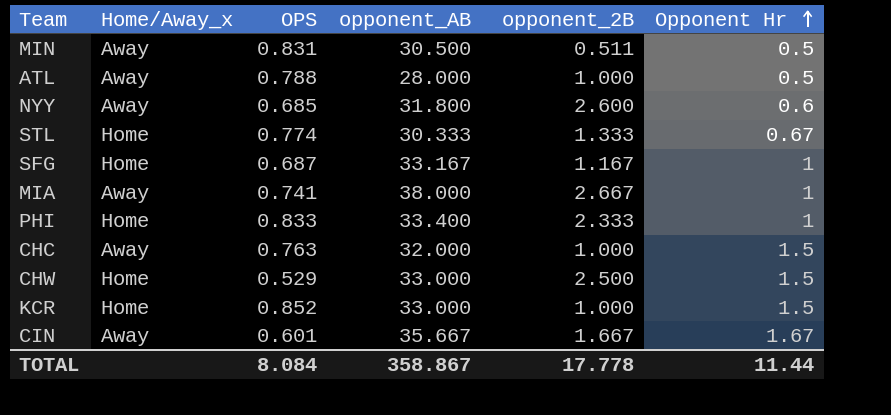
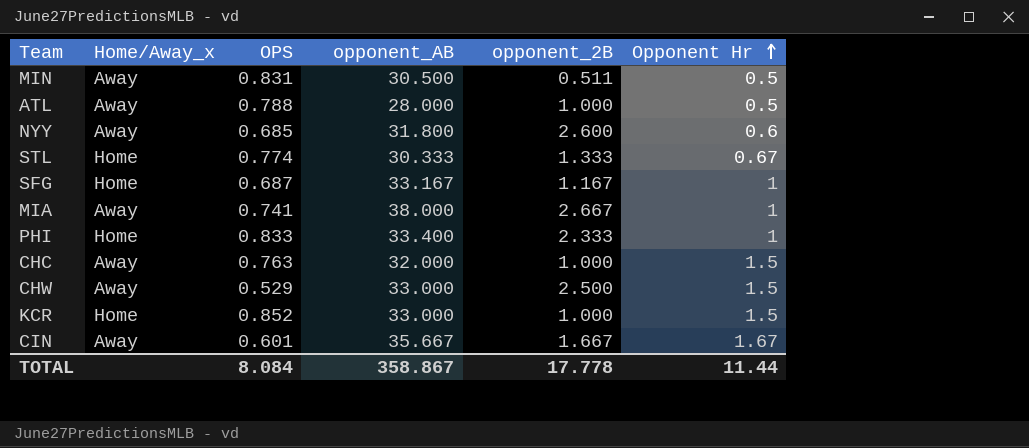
CHW | Home/Away_x: Home -> Away

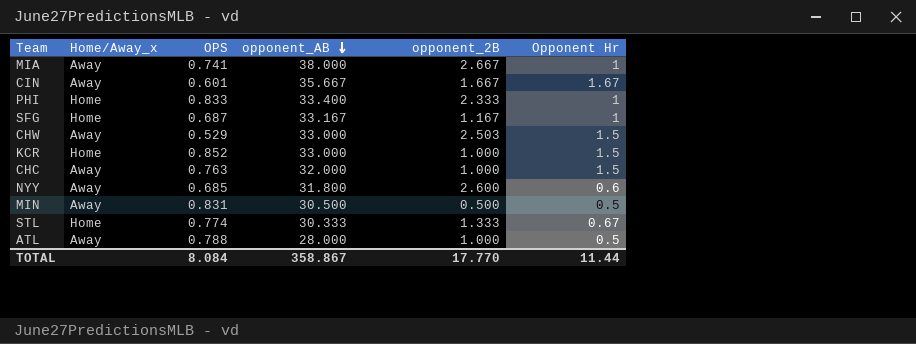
row order: Opponent Hr ascending -> opponent_AB descending
CHW | opponent_2B: 2.500 -> 2.503
MIN | opponent_2B: 0.511 -> 0.500
TOTAL | opponent_2B: 17.778 -> 17.770

